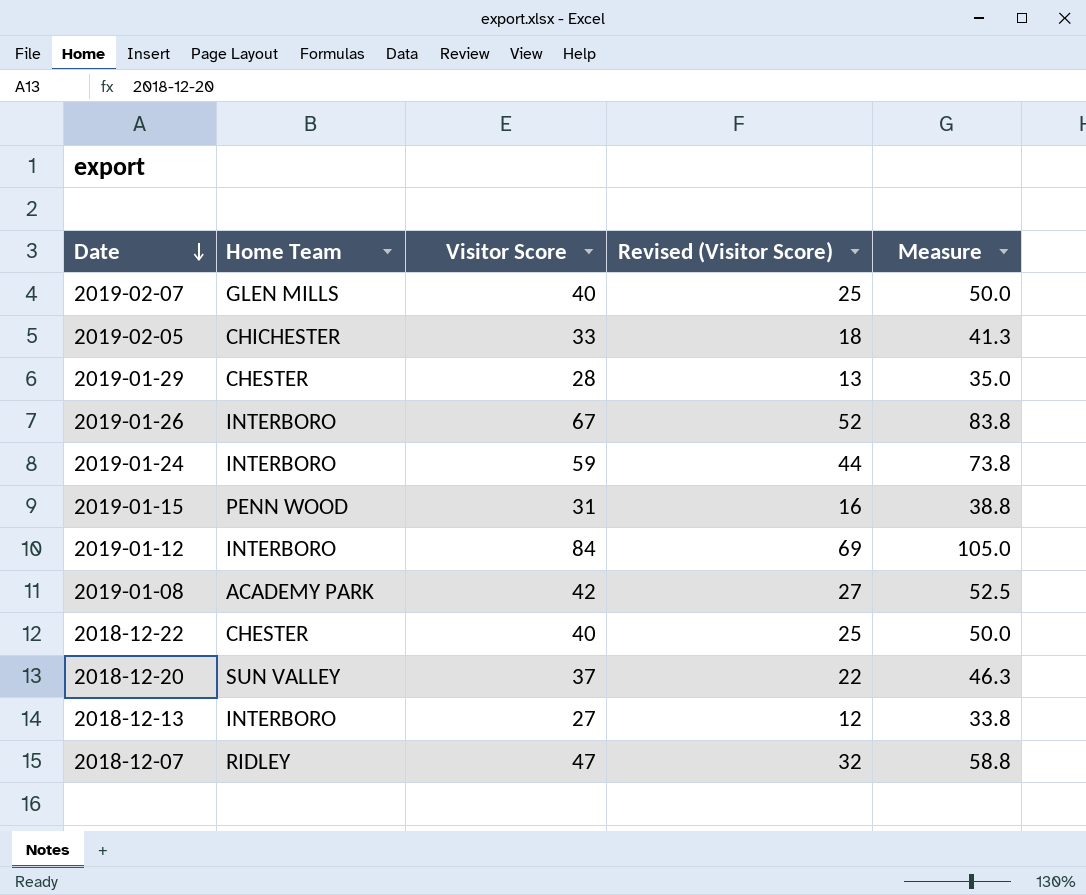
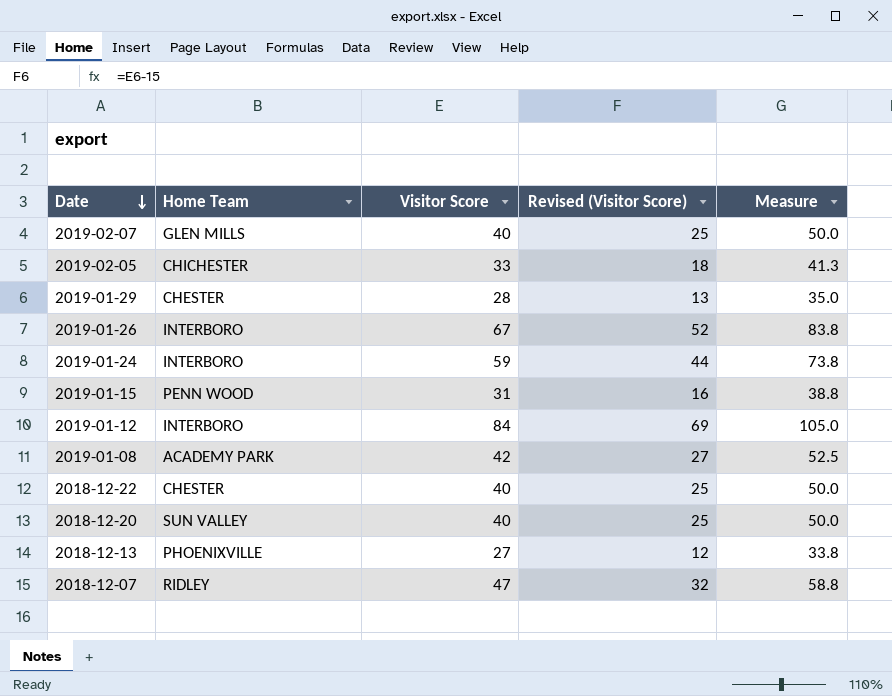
2018-12-20 | Visitor Score: 37 -> 40
2018-12-20 | Revised (Visitor Score): 22 -> 25
2018-12-20 | Measure: 46.3 -> 50.0
2018-12-13 | Home Team: INTERBORO -> PHOENIXVILLE

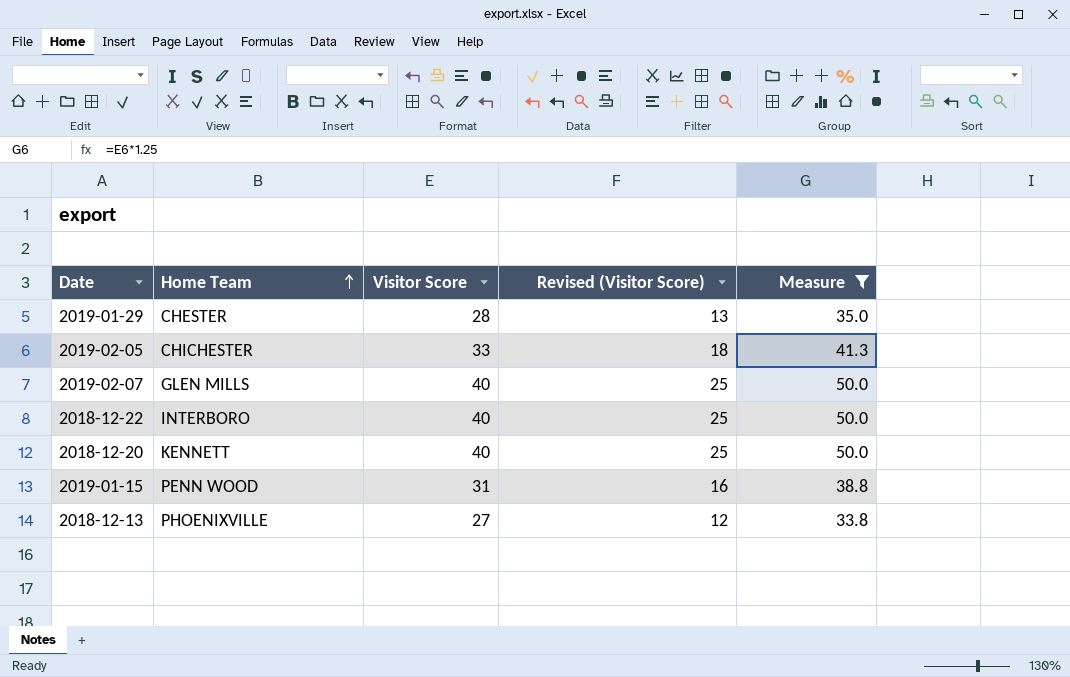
filter: none -> Measure <= 50.0
row order: Date descending -> Home Team ascending
2018-12-22 | Home Team: CHESTER -> INTERBORO
2018-12-20 | Home Team: SUN VALLEY -> KENNETT

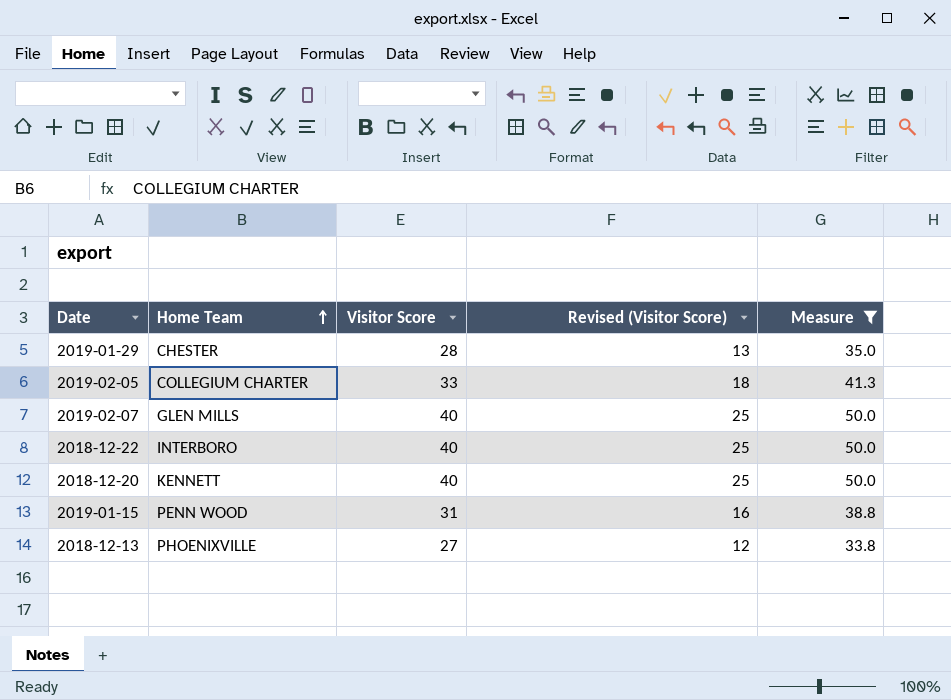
2019-02-05 | Home Team: CHICHESTER -> COLLEGIUM CHARTER

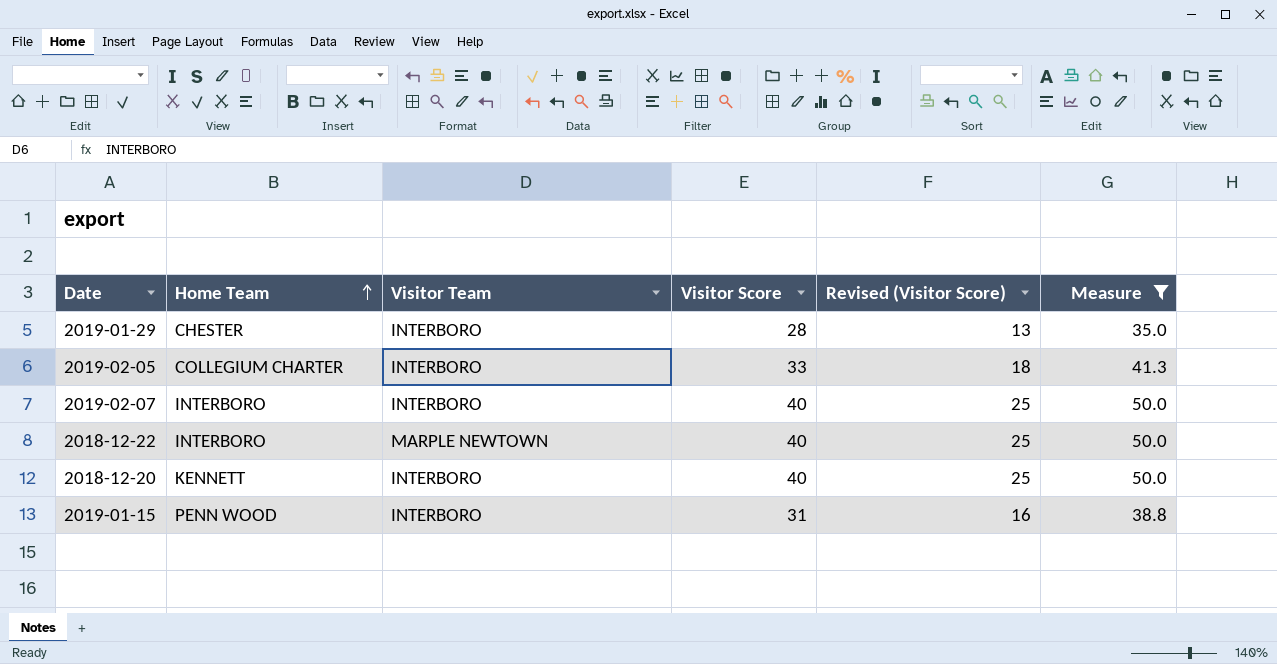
column Visitor Team | position: none -> 3
row 2018-12-13: PHOENIXVILLE | 27 | 12 | 33.8 -> none
2019-02-07 | Home Team: GLEN MILLS -> INTERBORO

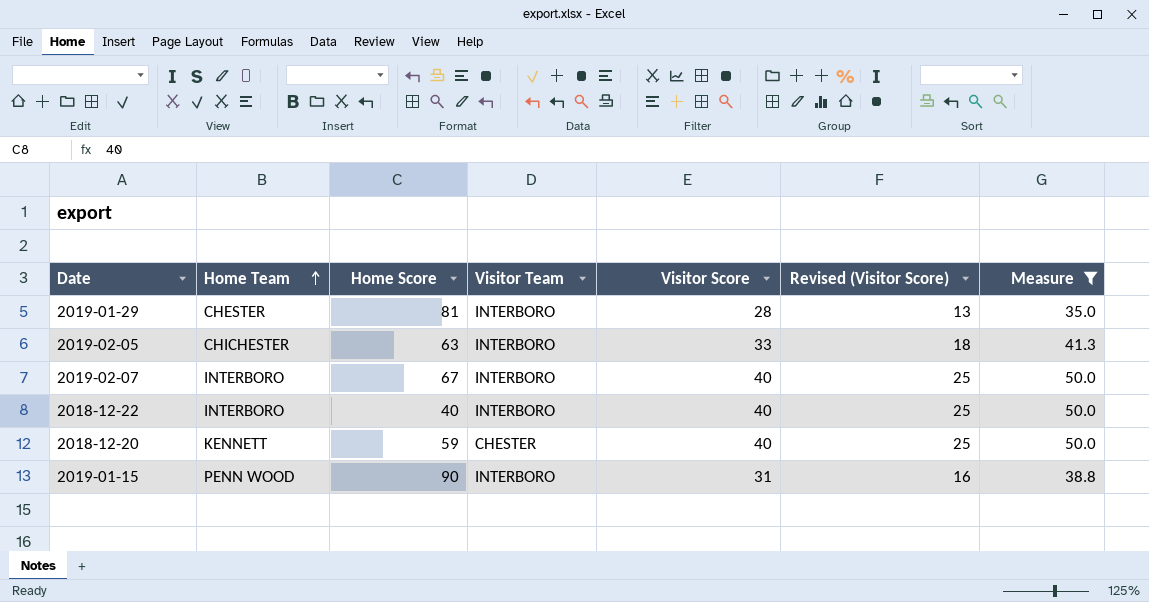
column Home Score | position: none -> 3
2019-02-05 | Home Team: COLLEGIUM CHARTER -> CHICHESTER
2018-12-22 | Visitor Team: MARPLE NEWTOWN -> INTERBORO
2018-12-20 | Visitor Team: INTERBORO -> CHESTER

